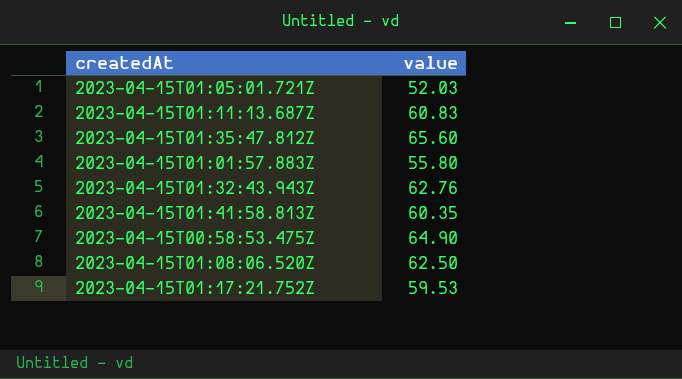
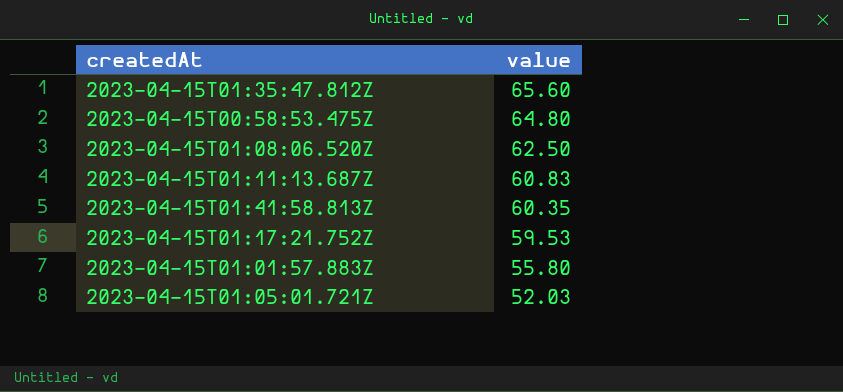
row order: none -> value descending
row 2023-04-15T01:32:43.943Z: 62.76 -> none
2023-04-15T00:58:53.475Z | value: 64.90 -> 64.80

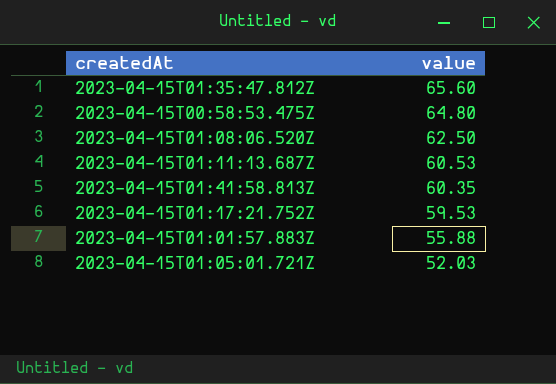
2023-04-15T01:11:13.687Z | value: 60.83 -> 60.53
2023-04-15T01:01:57.883Z | value: 55.80 -> 55.88

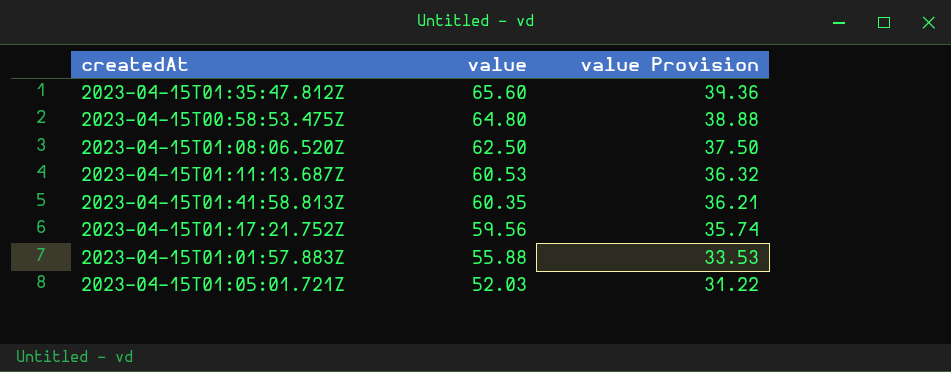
column value Provision | formula: none -> [value] * 0.6
2023-04-15T01:17:21.752Z | value: 59.53 -> 59.56

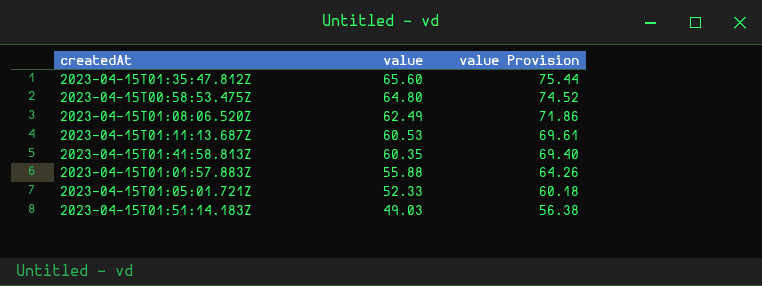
column value Provision | formula: [value] * 0.6 -> [value] * 1.15
row 2023-04-15T01:17:21.752Z: 59.56 | 35.74 -> none
2023-04-15T01:08:06.520Z | value: 62.50 -> 62.49
2023-04-15T01:05:01.721Z | value: 52.03 -> 52.33
row 2023-04-15T01:51:14.183Z: none -> 49.03 | 56.38

